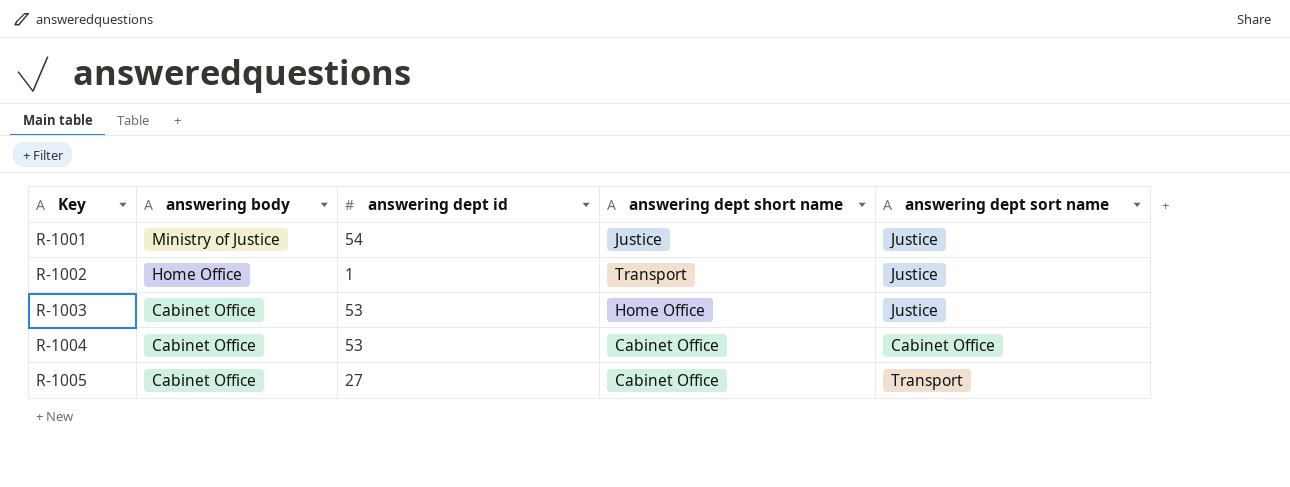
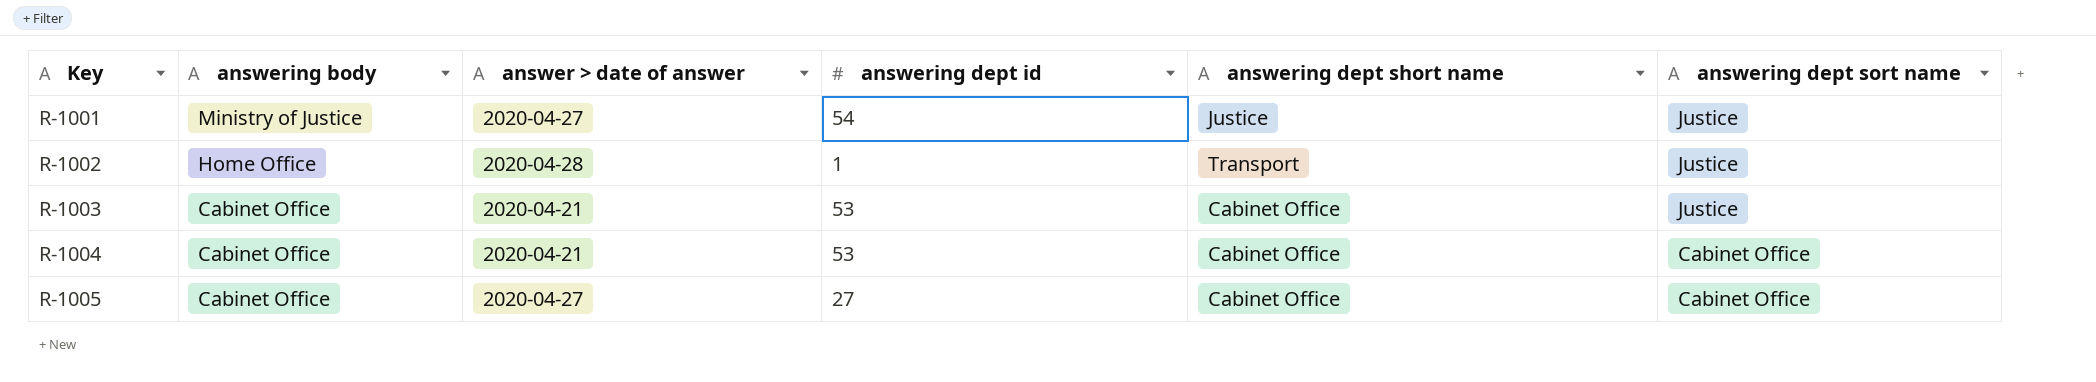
column answer > date of answer | position: none -> 3
R-1003 | answering dept short name: Home Office -> Cabinet Office
R-1005 | answering dept sort name: Transport -> Cabinet Office

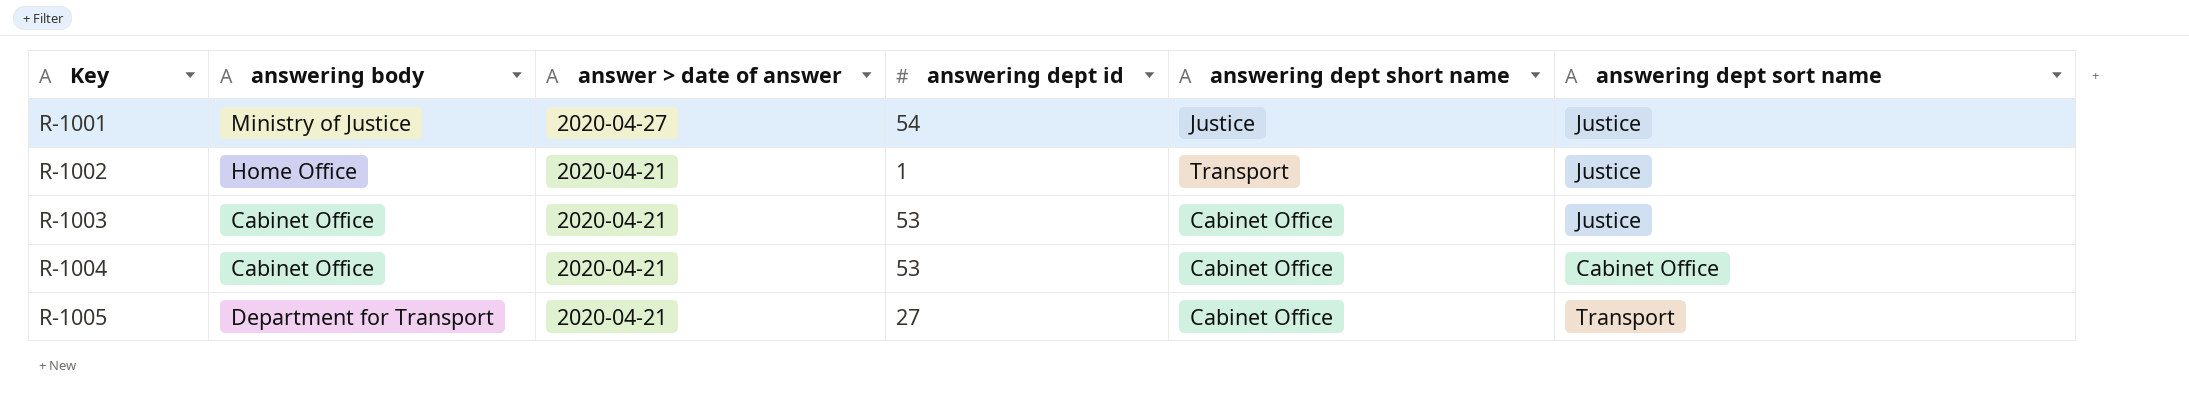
R-1002 | answer > date of answer: 2020-04-28 -> 2020-04-21
R-1005 | answering body: Cabinet Office -> Department for Transport
R-1005 | answer > date of answer: 2020-04-27 -> 2020-04-21
R-1005 | answering dept sort name: Cabinet Office -> Transport

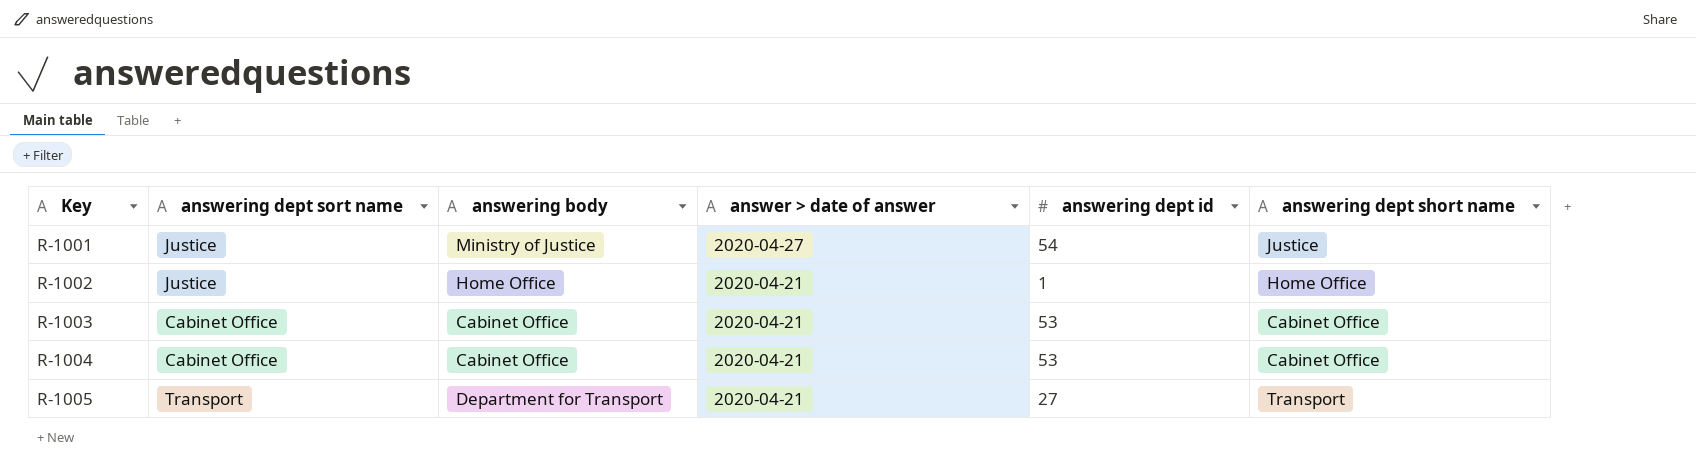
column answering dept sort name | position: 6 -> 2
R-1002 | answering dept short name: Transport -> Home Office
R-1003 | answering dept sort name: Justice -> Cabinet Office
R-1005 | answering dept short name: Cabinet Office -> Transport

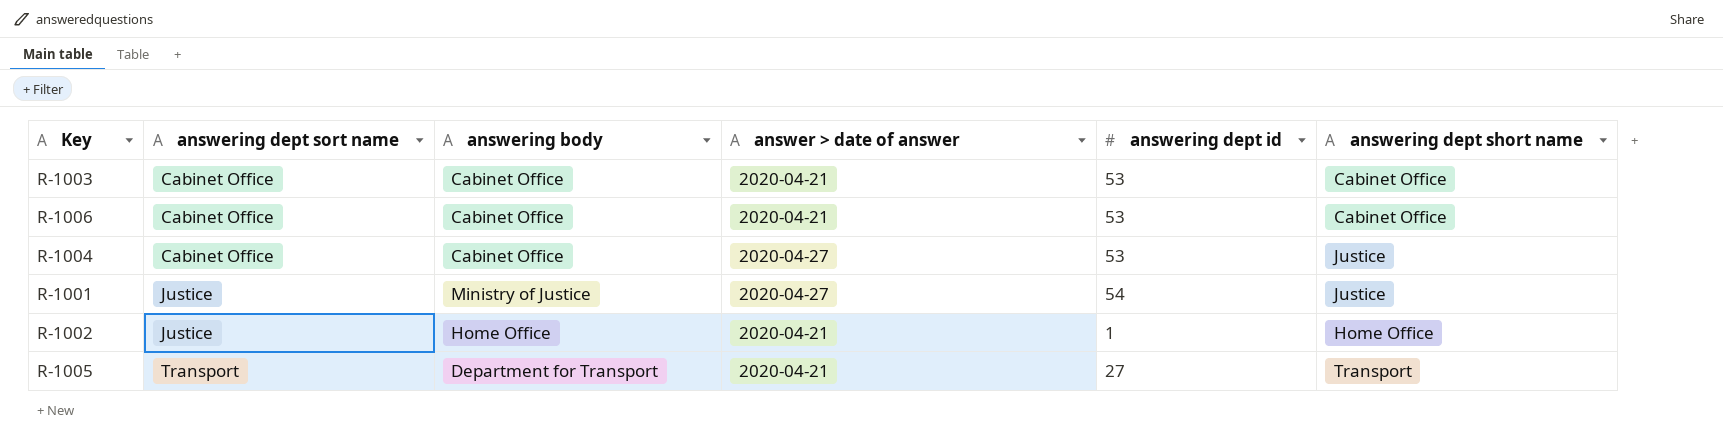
row order: Key ascending -> answering dept sort name ascending
row R-1006: none -> Cabinet Office | Cabinet Office | 2020-04-21 | 53 | Cabinet Office
R-1004 | answer > date of answer: 2020-04-21 -> 2020-04-27
R-1004 | answering dept short name: Cabinet Office -> Justice

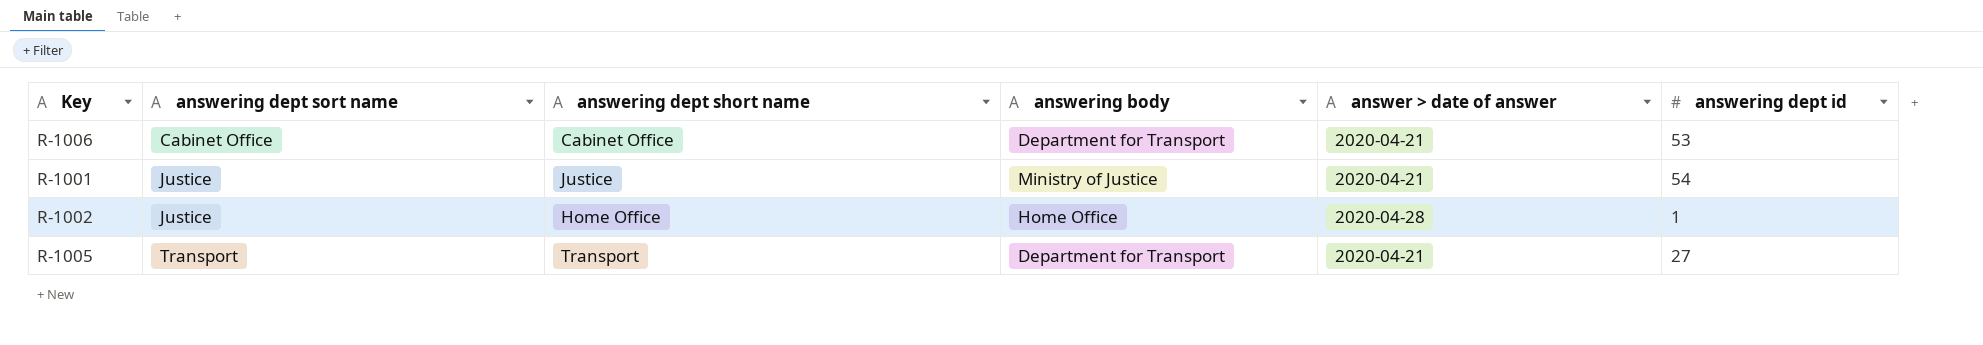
column answering dept short name | position: 6 -> 3
row R-1003: Cabinet Office | Cabinet Office | 2020-04-21 | 53 | Cabinet Office -> none
row R-1004: Cabinet Office | Cabinet Office | 2020-04-27 | 53 | Justice -> none
R-1006 | answering body: Cabinet Office -> Department for Transport
R-1001 | answer > date of answer: 2020-04-27 -> 2020-04-21
R-1002 | answer > date of answer: 2020-04-21 -> 2020-04-28

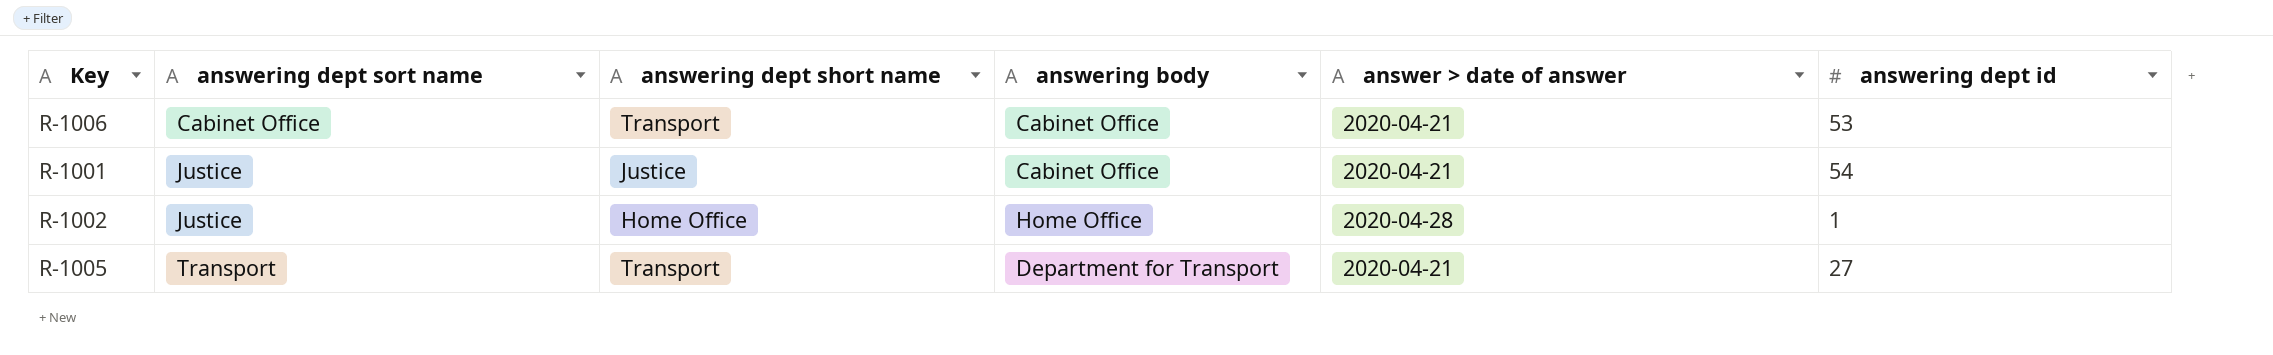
R-1006 | answering dept short name: Cabinet Office -> Transport
R-1006 | answering body: Department for Transport -> Cabinet Office
R-1001 | answering body: Ministry of Justice -> Cabinet Office

